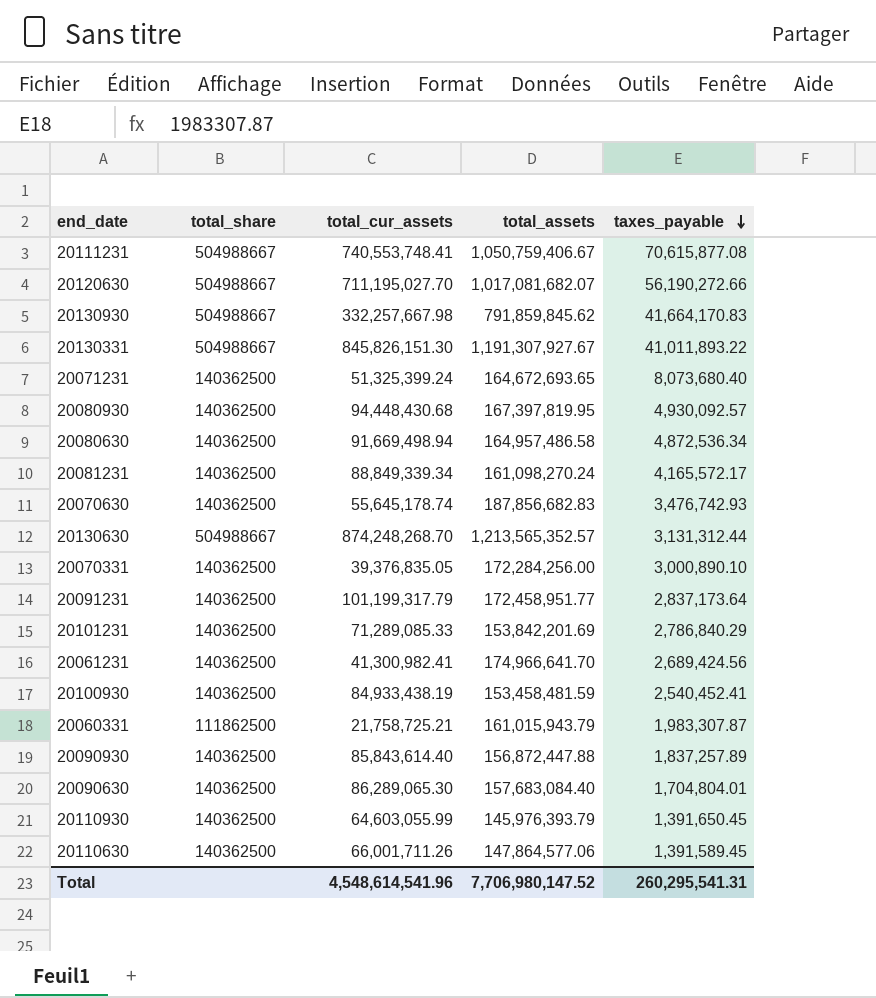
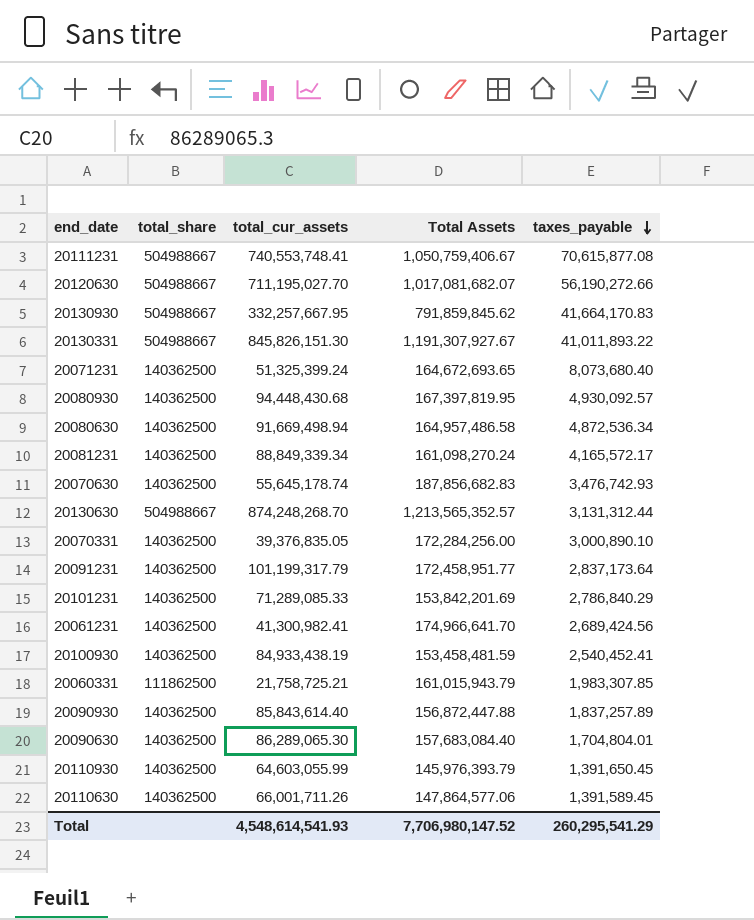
column name: total_assets -> Total Assets
20130930 | total_cur_assets: 332,257,667.98 -> 332,257,667.95
20060331 | taxes_payable: 1,983,307.87 -> 1,983,307.85
Total | total_cur_assets: 4,548,614,541.96 -> 4,548,614,541.93
Total | taxes_payable: 260,295,541.31 -> 260,295,541.29

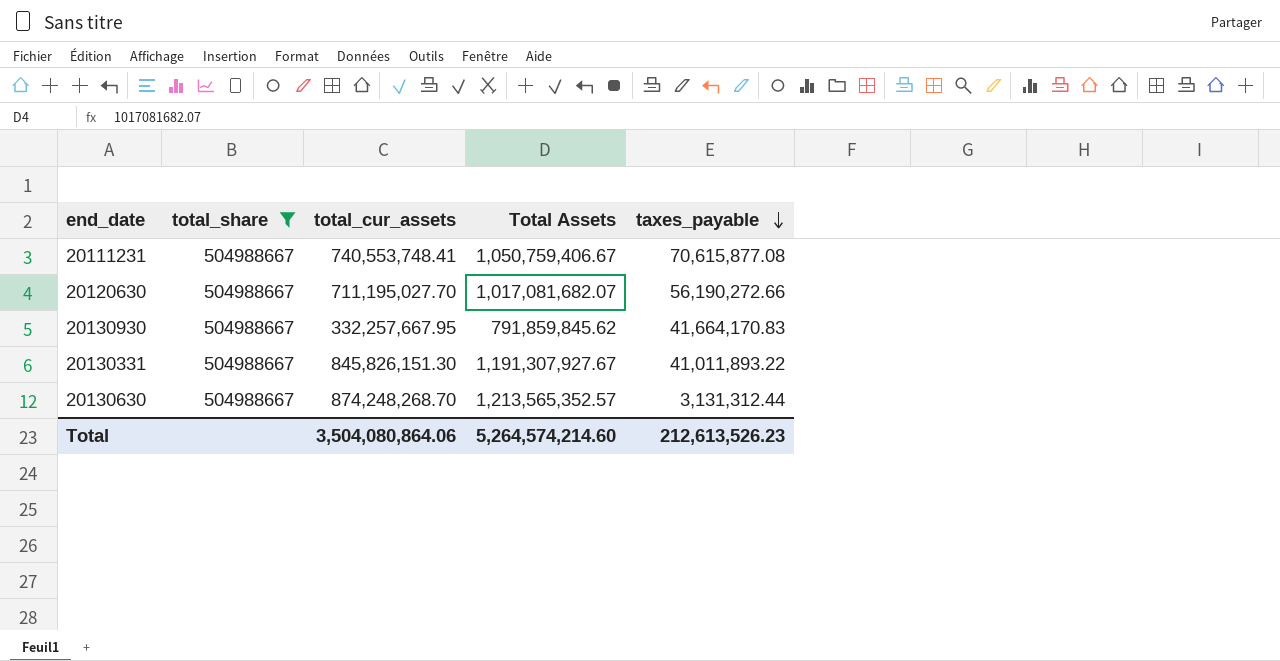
filter: none -> total_share = 504988667
Total | total_cur_assets: 4,548,614,541.93 -> 3,504,080,864.06
Total | Total Assets: 7,706,980,147.52 -> 5,264,574,214.60
Total | taxes_payable: 260,295,541.29 -> 212,613,526.23

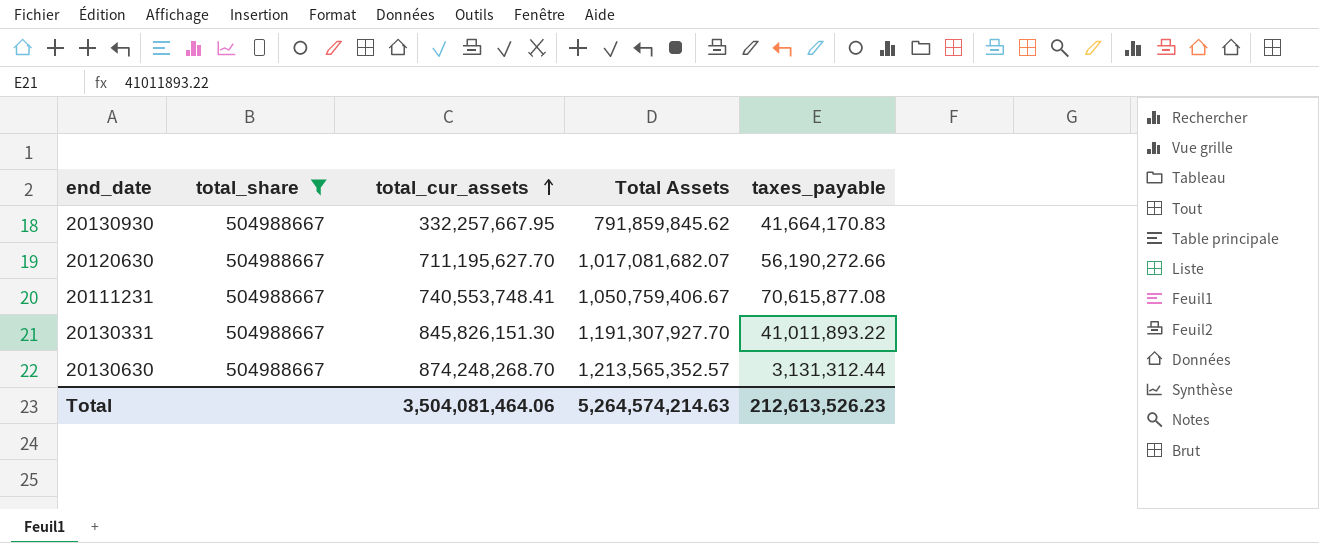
row order: taxes_payable descending -> total_cur_assets ascending
20120630 | total_cur_assets: 711,195,027.70 -> 711,195,627.70
20130331 | Total Assets: 1,191,307,927.67 -> 1,191,307,927.70
Total | total_cur_assets: 3,504,080,864.06 -> 3,504,081,464.06
Total | Total Assets: 5,264,574,214.60 -> 5,264,574,214.63

